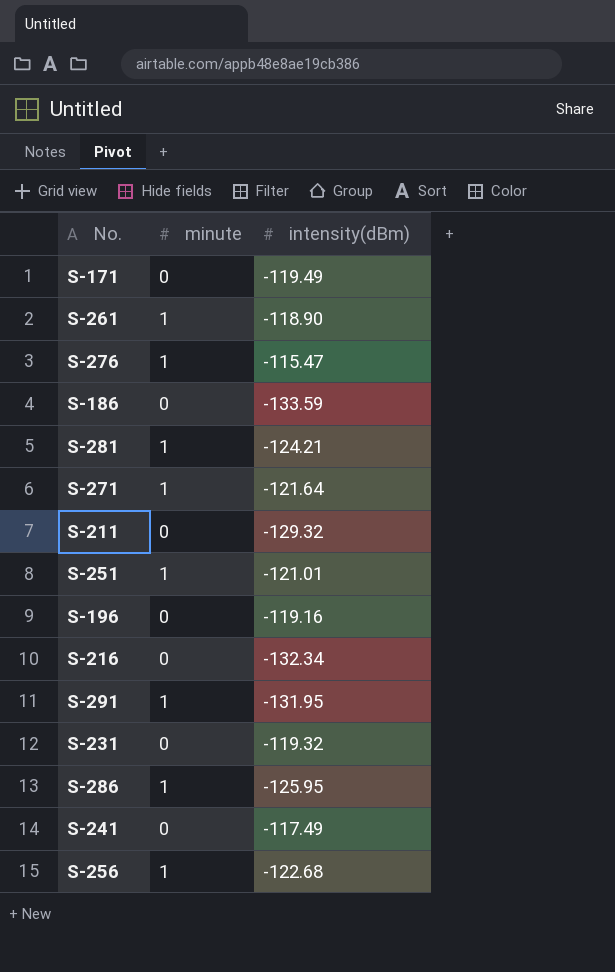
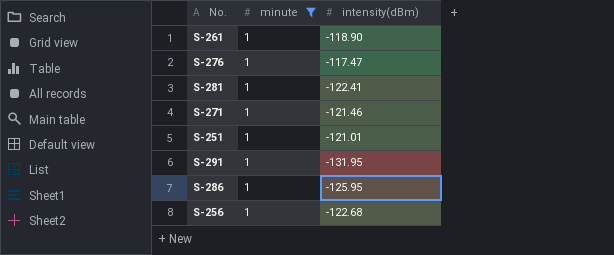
filter: none -> minute = 1
S-276 | intensity(dBm): -115.47 -> -117.47
S-281 | intensity(dBm): -124.21 -> -122.41
S-271 | intensity(dBm): -121.64 -> -121.46

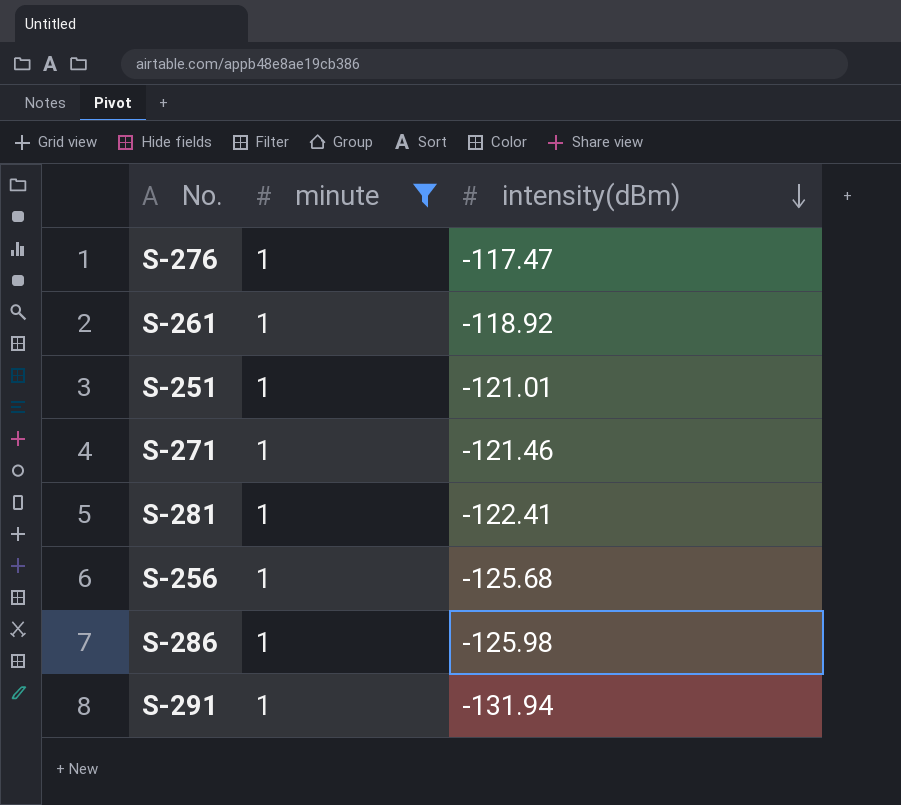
row order: none -> intensity(dBm) descending
S-261 | intensity(dBm): -118.90 -> -118.92
S-256 | intensity(dBm): -122.68 -> -125.68
S-286 | intensity(dBm): -125.95 -> -125.98
S-291 | intensity(dBm): -131.95 -> -131.94

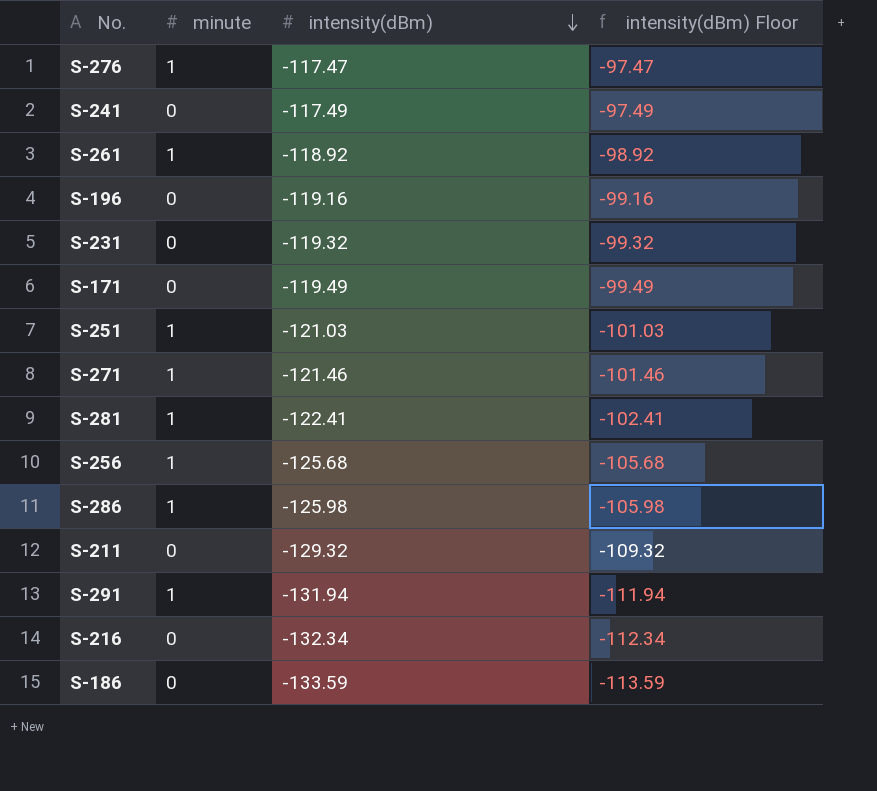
filter: minute = 1 -> none
column intensity(dBm) Floor | formula: none -> [intensity(dBm)] + 20
S-251 | intensity(dBm): -121.01 -> -121.03

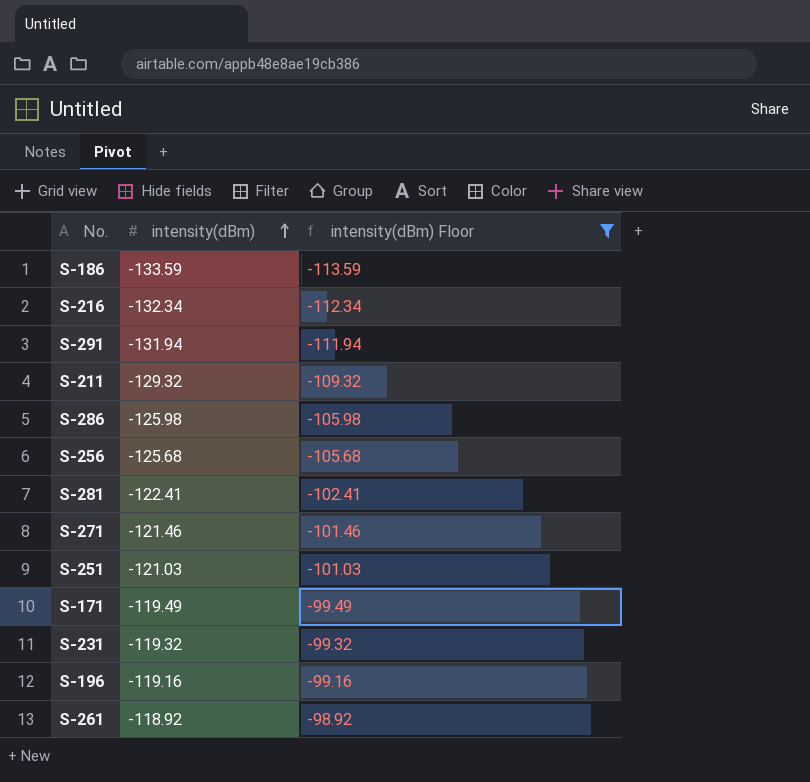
filter: none -> intensity(dBm) Floor <= -98.92
row order: intensity(dBm) descending -> intensity(dBm) ascending
column minute | position: 2 -> none

